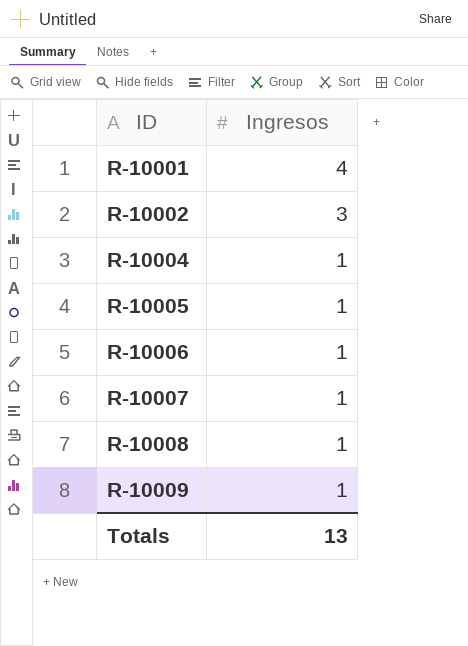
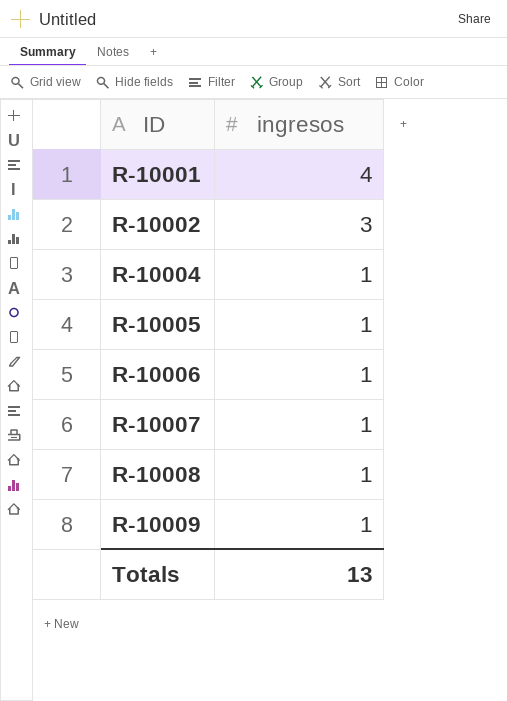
column name: Ingresos -> ingresos

